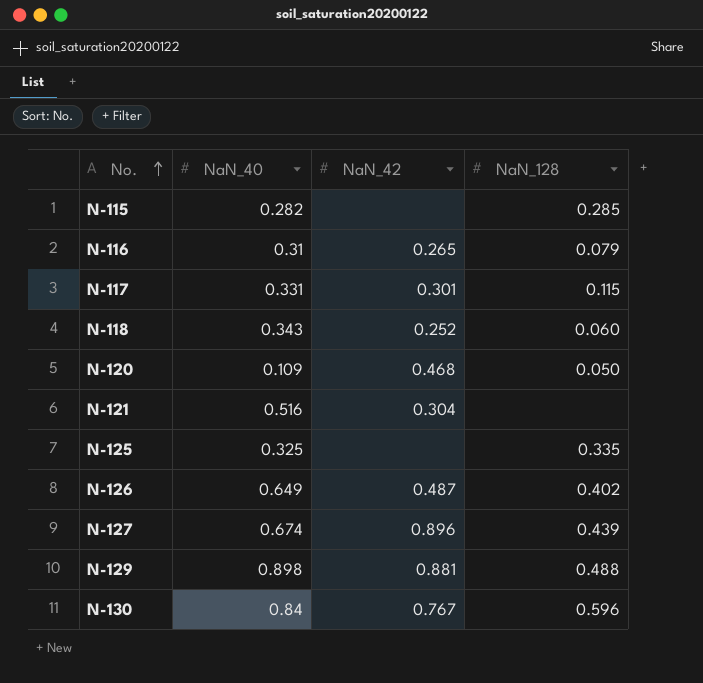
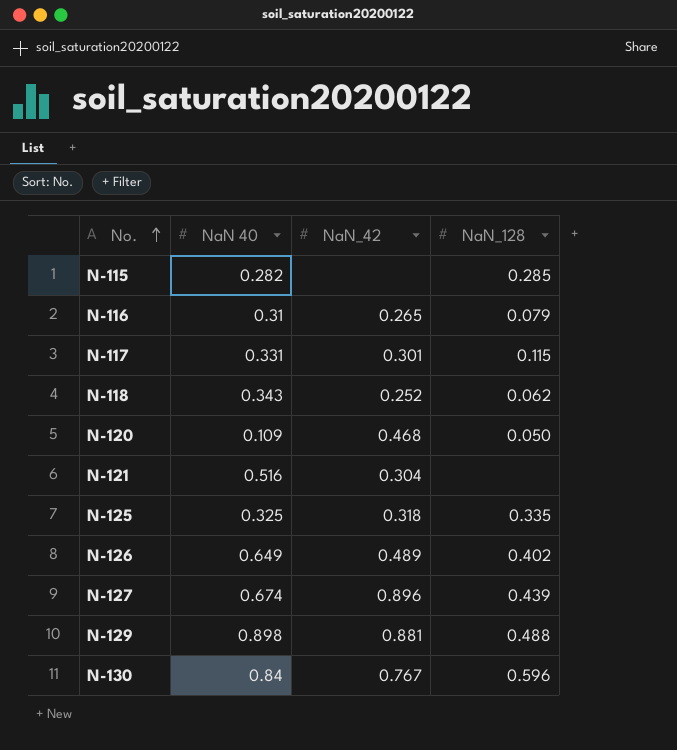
column name: NaN_40 -> NaN 40
N-118 | NaN_128: 0.060 -> 0.062
N-125 | NaN_42: none -> 0.318
N-126 | NaN_42: 0.487 -> 0.489

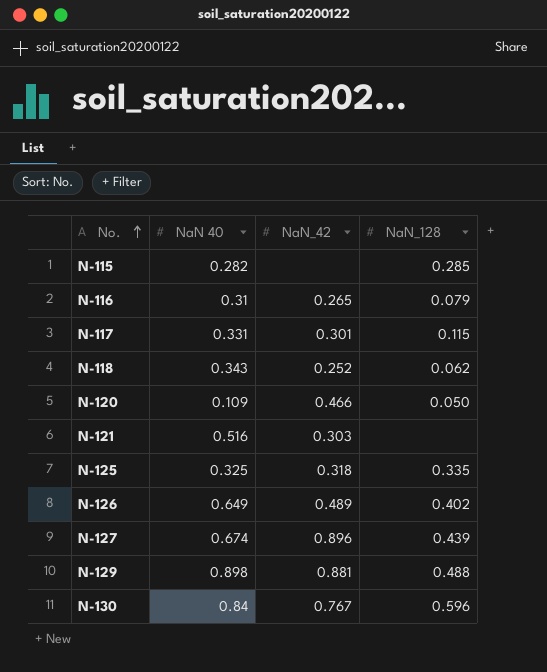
N-120 | NaN_42: 0.468 -> 0.466
N-121 | NaN_42: 0.304 -> 0.303

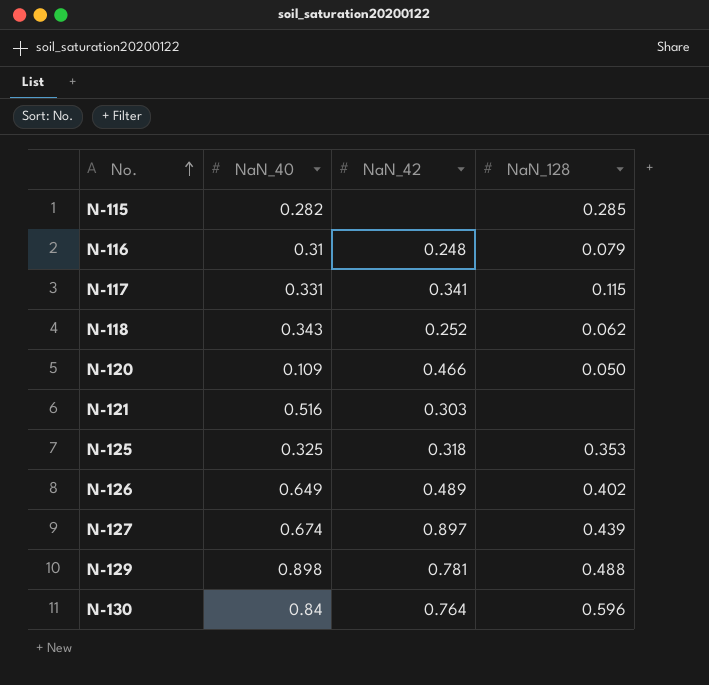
column name: NaN 40 -> NaN_40
N-116 | NaN_42: 0.265 -> 0.248
N-117 | NaN_42: 0.301 -> 0.341
N-125 | NaN_128: 0.335 -> 0.353
N-127 | NaN_42: 0.896 -> 0.897
N-129 | NaN_42: 0.881 -> 0.781
N-130 | NaN_42: 0.767 -> 0.764

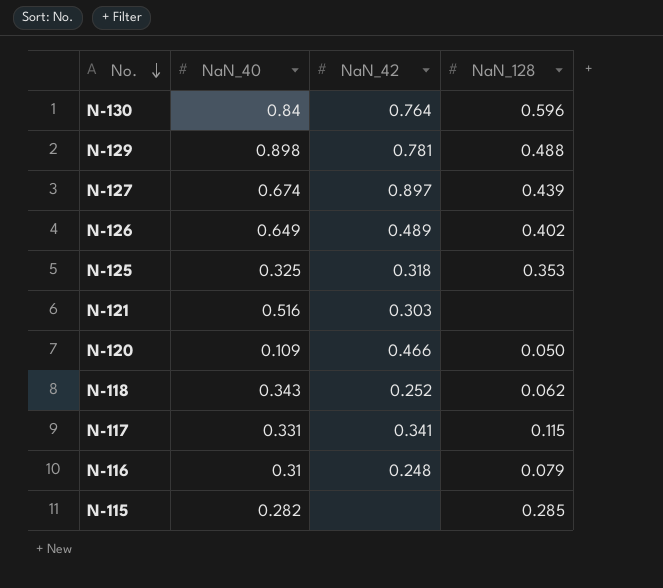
row order: No. ascending -> No. descending

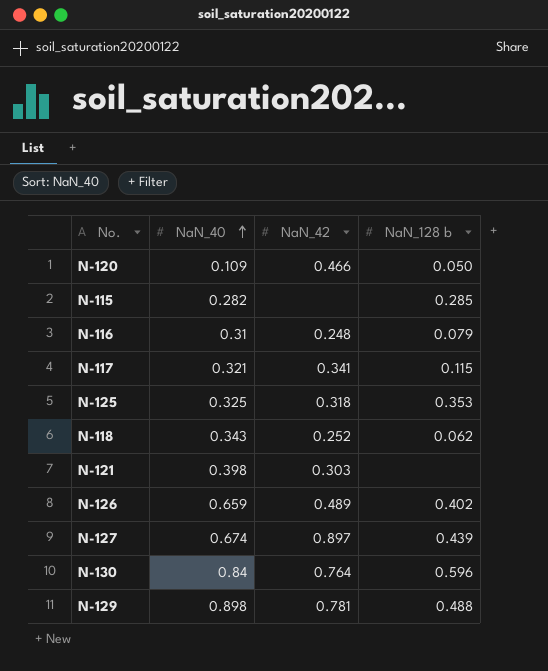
row order: No. descending -> NaN_40 ascending
column name: NaN_128 -> NaN_128 b
N-117 | NaN_40: 0.331 -> 0.321
N-121 | NaN_40: 0.516 -> 0.398
N-126 | NaN_40: 0.649 -> 0.659

